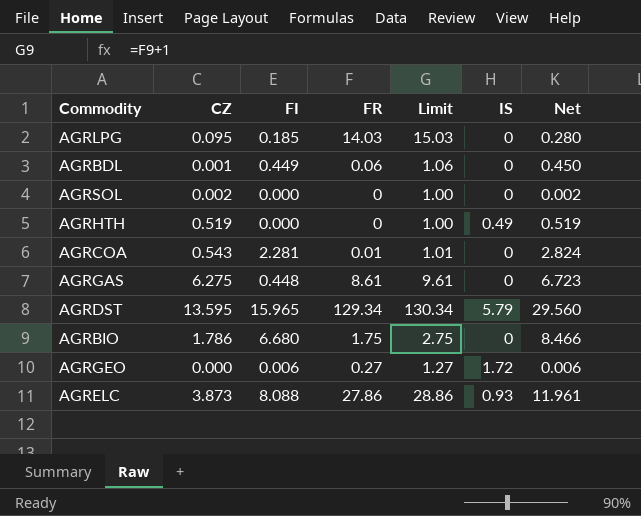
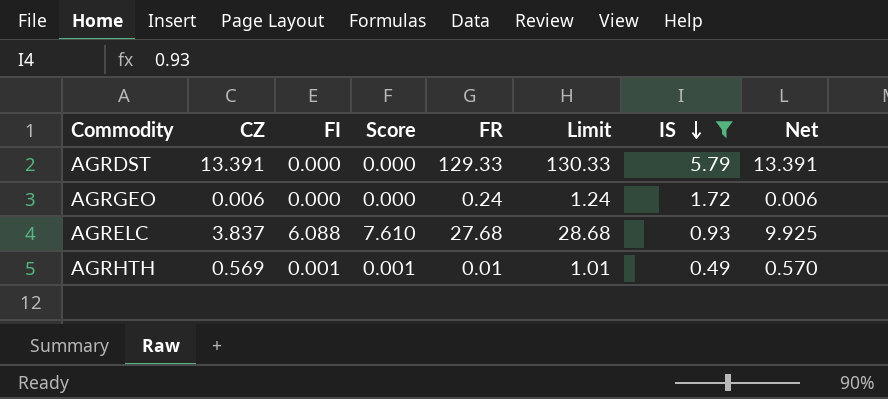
filter: none -> IS != 0
row order: none -> IS descending
column Score | formula: none -> [FI] * 1.25
AGRDST | CZ: 13.595 -> 13.391
AGRDST | FI: 15.965 -> 0.000
AGRDST | FR: 129.34 -> 129.33
AGRDST | Limit: 130.34 -> 130.33
AGRDST | Net: 29.560 -> 13.391
AGRGEO | CZ: 0.000 -> 0.006
AGRGEO | FI: 0.006 -> 0.000
AGRGEO | FR: 0.27 -> 0.24
AGRGEO | Limit: 1.27 -> 1.24
AGRELC | CZ: 3.873 -> 3.837
AGRELC | FI: 8.088 -> 6.088
AGRELC | FR: 27.86 -> 27.68
AGRELC | Limit: 28.86 -> 28.68
AGRELC | Net: 11.961 -> 9.925
AGRHTH | CZ: 0.519 -> 0.569
AGRHTH | FI: 0.000 -> 0.001
AGRHTH | FR: 0 -> 0.01
AGRHTH | Limit: 1.00 -> 1.01
AGRHTH | Net: 0.519 -> 0.570

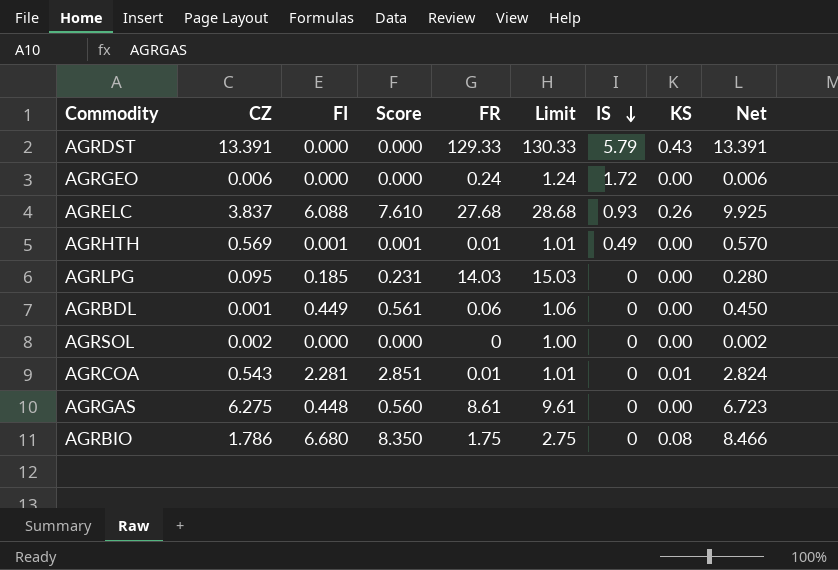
filter: IS != 0 -> none
column KS | position: none -> 8

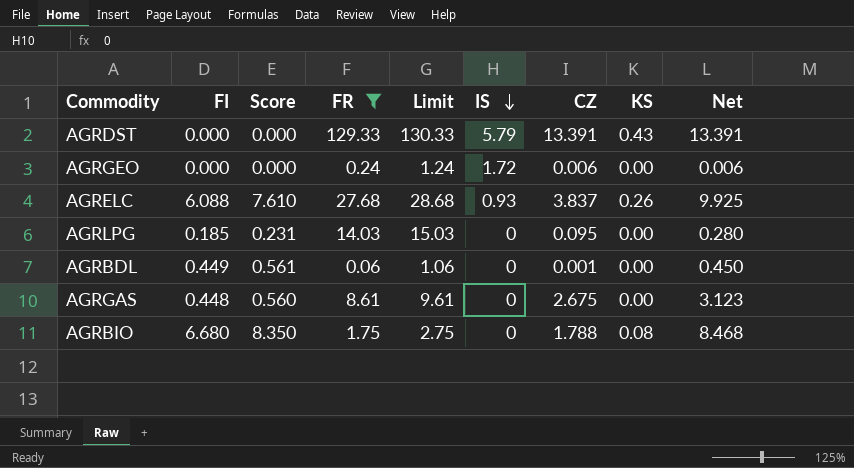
filter: none -> FR >= 0.06
column CZ | position: 2 -> 7
AGRGAS | CZ: 6.275 -> 2.675
AGRGAS | Net: 6.723 -> 3.123
AGRBIO | CZ: 1.786 -> 1.788
AGRBIO | Net: 8.466 -> 8.468

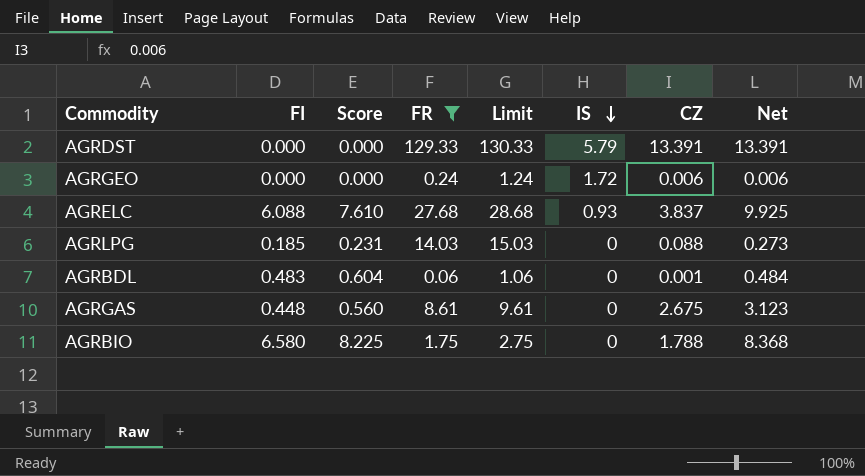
column KS | position: 8 -> none
AGRLPG | CZ: 0.095 -> 0.088
AGRLPG | Net: 0.280 -> 0.273
AGRBDL | FI: 0.449 -> 0.483
AGRBDL | Score: 0.561 -> 0.604
AGRBDL | Net: 0.450 -> 0.484
AGRBIO | FI: 6.680 -> 6.580
AGRBIO | Score: 8.350 -> 8.225
AGRBIO | Net: 8.468 -> 8.368

